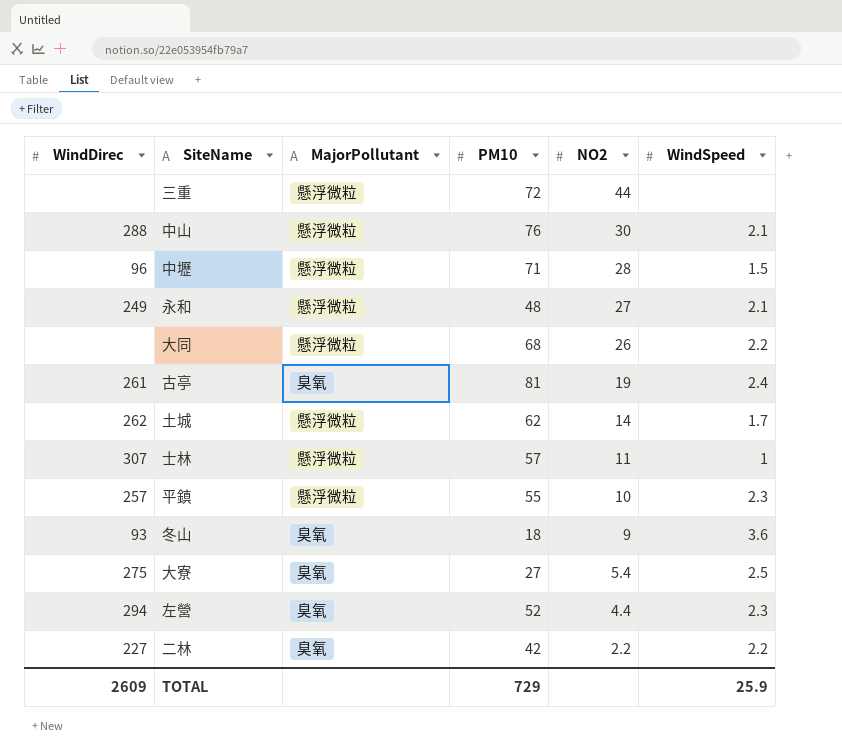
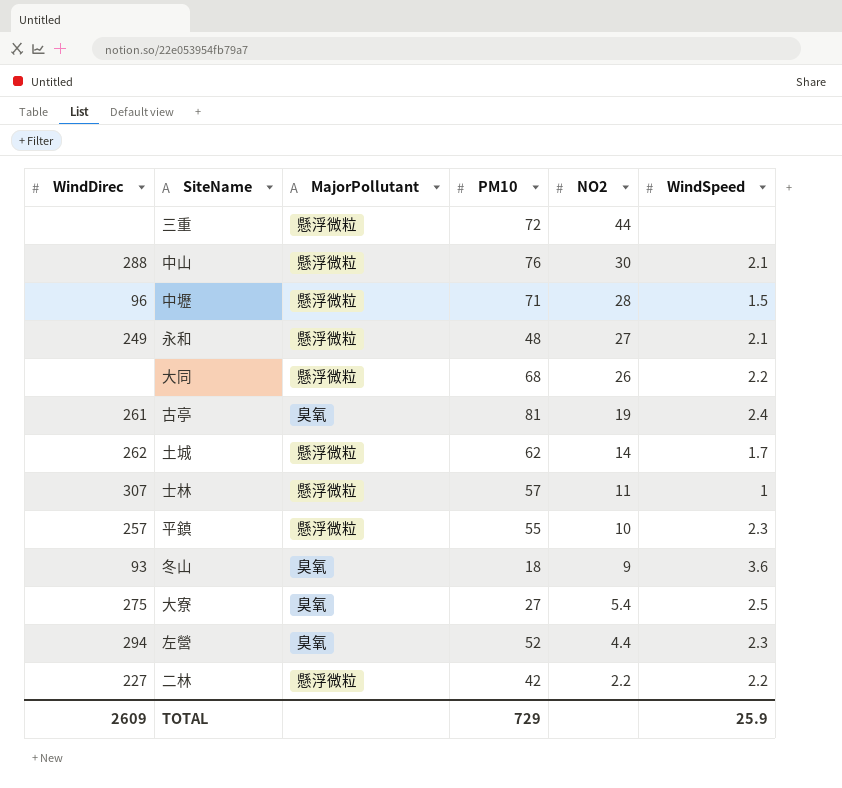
二林 | MajorPollutant: 臭氧 -> 懸浮微粒

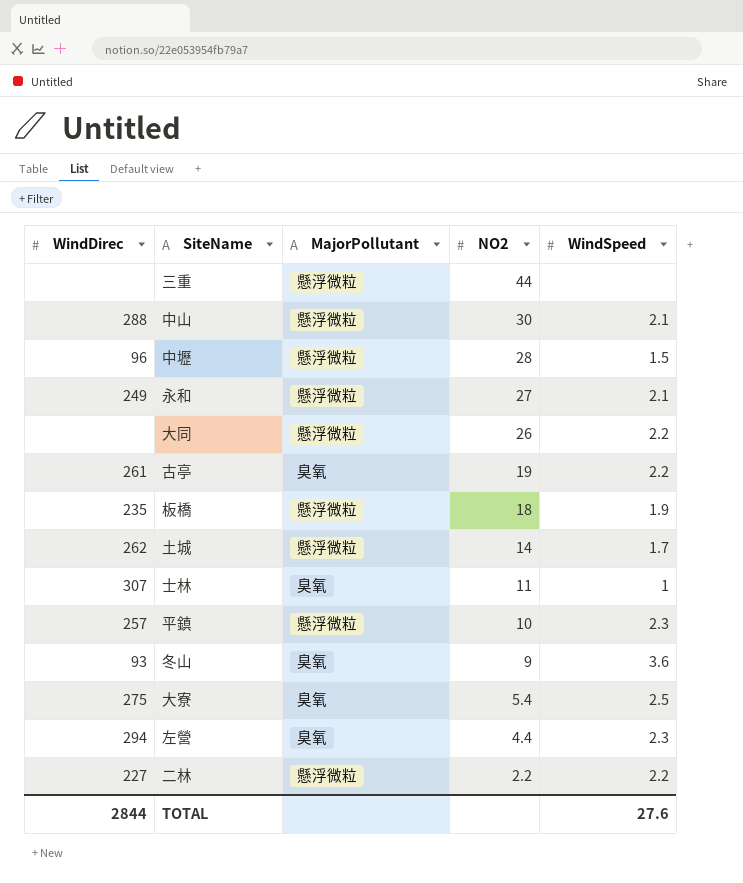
column PM10 | position: 4 -> none
古亭 | WindSpeed: 2.4 -> 2.2
row 板橋: none -> 235 | 懸浮微粒 | 18 | 1.9
士林 | MajorPollutant: 懸浮微粒 -> 臭氧
TOTAL | WindDirec: 2609 -> 2844
TOTAL | WindSpeed: 25.9 -> 27.6

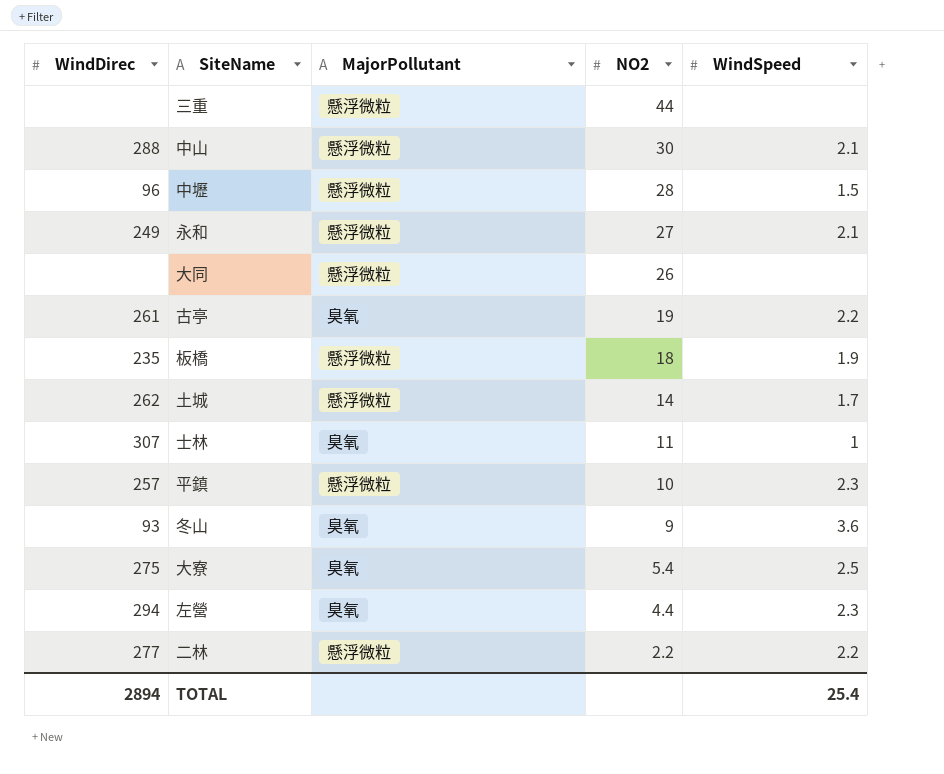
大同 | WindSpeed: 2.2 -> none
二林 | WindDirec: 227 -> 277
TOTAL | WindDirec: 2844 -> 2894
TOTAL | WindSpeed: 27.6 -> 25.4

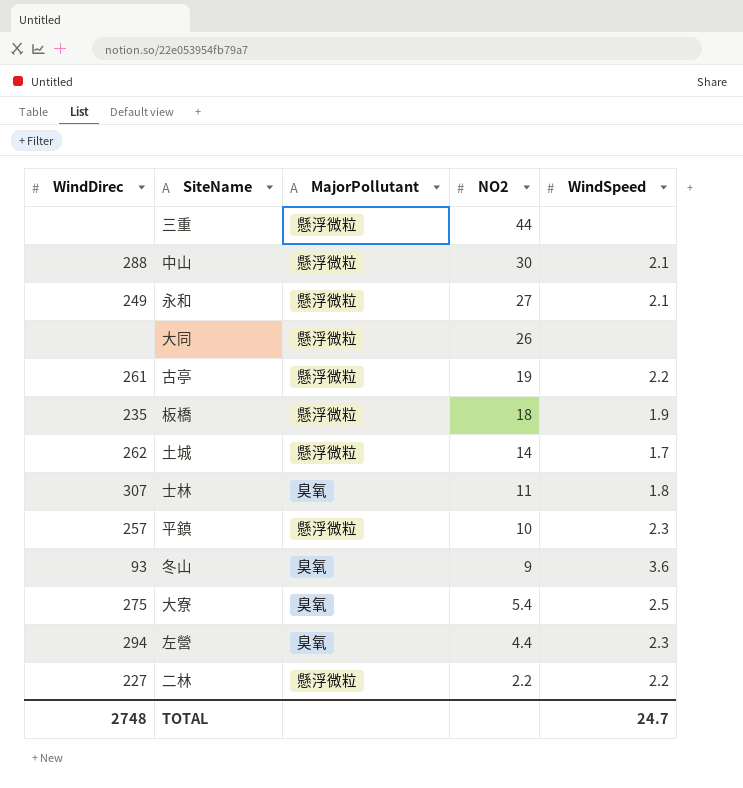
row 中壢: 96 | 懸浮微粒 | 28 | 1.5 -> none
古亭 | MajorPollutant: 臭氧 -> 懸浮微粒
士林 | WindSpeed: 1 -> 1.8
二林 | WindDirec: 277 -> 227
TOTAL | WindDirec: 2894 -> 2748
TOTAL | WindSpeed: 25.4 -> 24.7

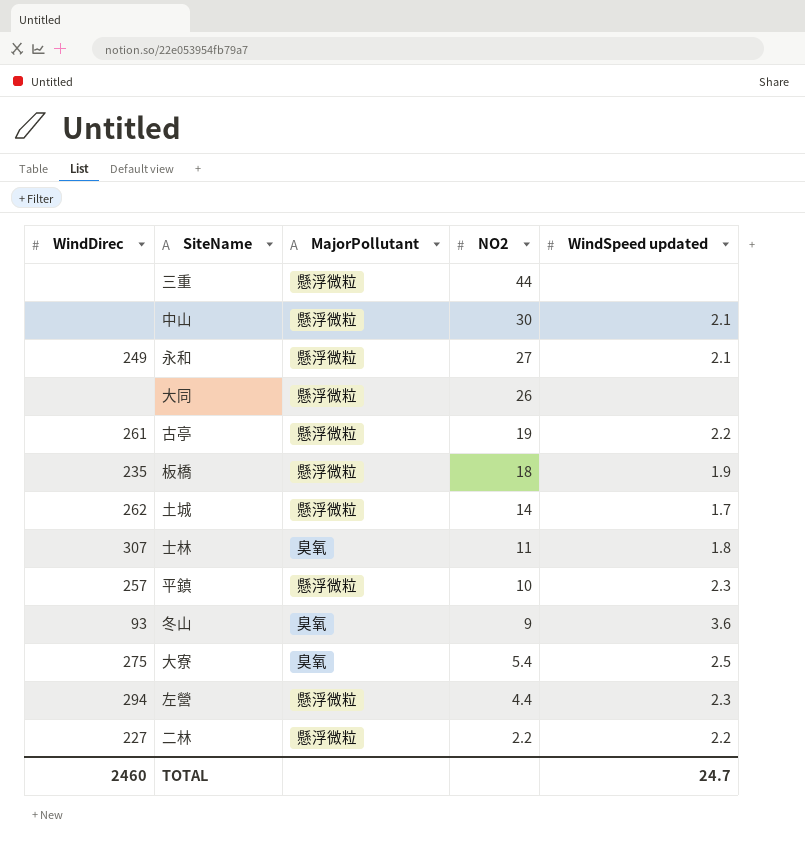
column name: WindSpeed -> WindSpeed updated
中山 | WindDirec: 288 -> none
左營 | MajorPollutant: 臭氧 -> 懸浮微粒
TOTAL | WindDirec: 2748 -> 2460

